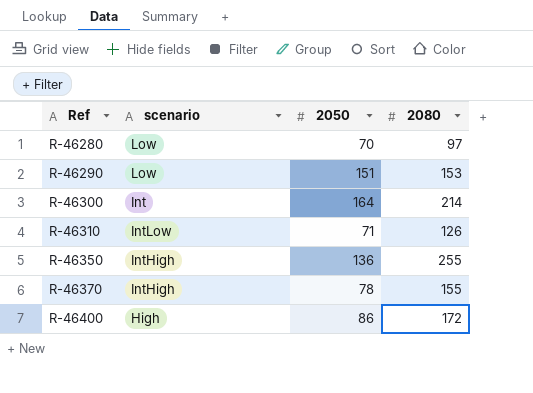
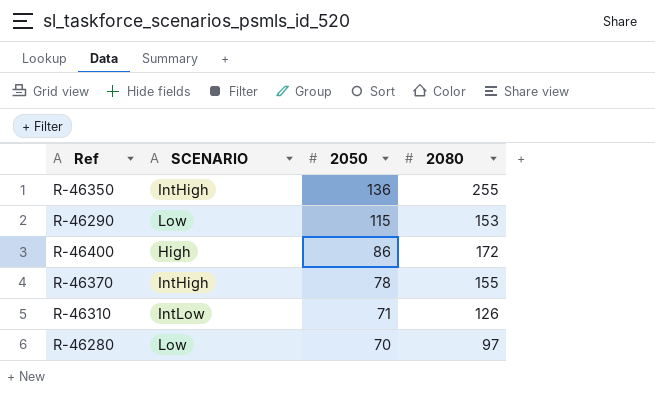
row order: Ref ascending -> 2050 descending
column name: scenario -> SCENARIO
row R-46300: Int | 164 | 214 -> none
R-46290 | 2050: 151 -> 115

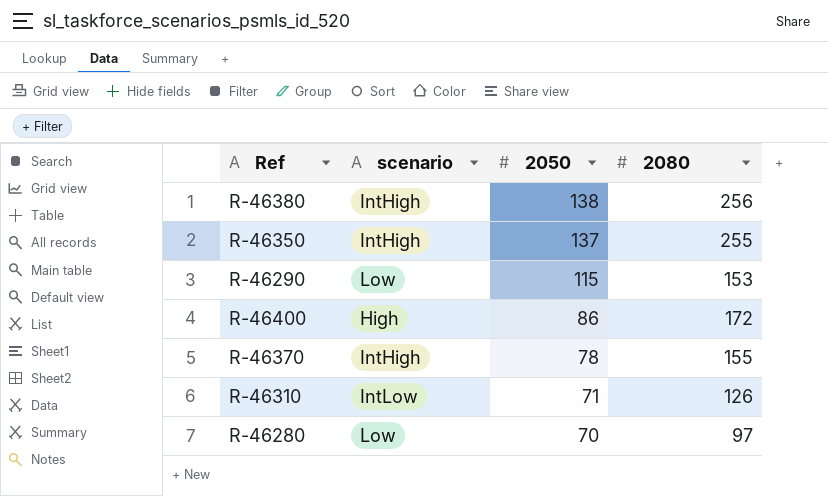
column name: SCENARIO -> scenario
row R-46380: none -> IntHigh | 138 | 256
R-46350 | 2050: 136 -> 137

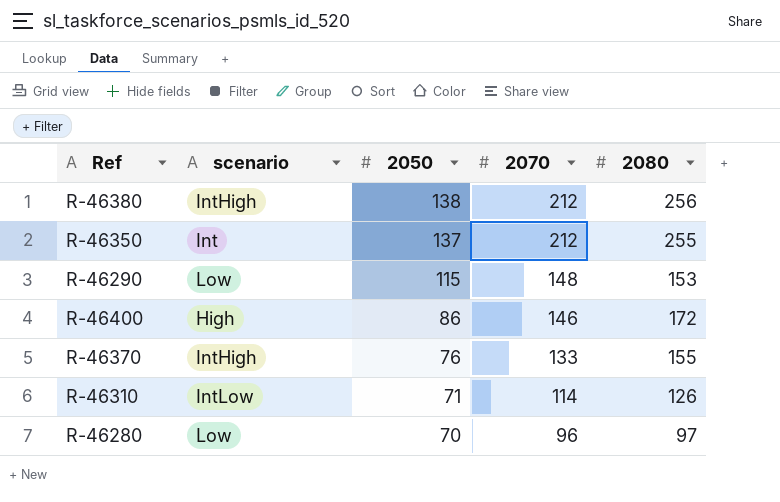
column 2070 | position: none -> 4
R-46350 | scenario: IntHigh -> Int
R-46370 | 2050: 78 -> 76

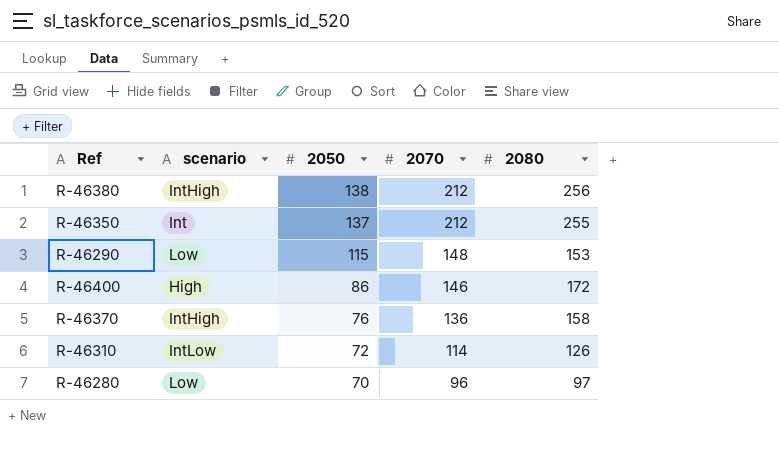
R-46370 | 2070: 133 -> 136
R-46370 | 2080: 155 -> 158
R-46310 | 2050: 71 -> 72

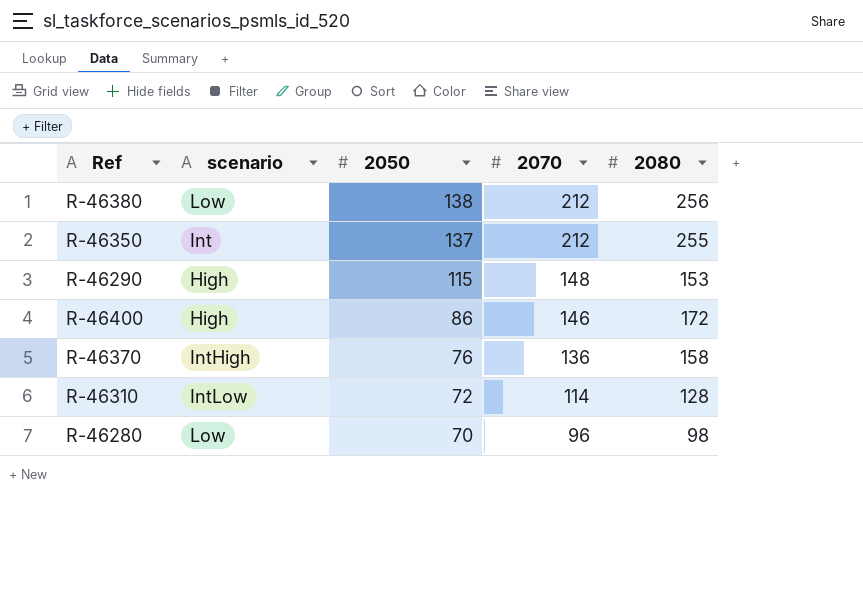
R-46380 | scenario: IntHigh -> Low
R-46290 | scenario: Low -> High
R-46310 | 2080: 126 -> 128
R-46280 | 2080: 97 -> 98

